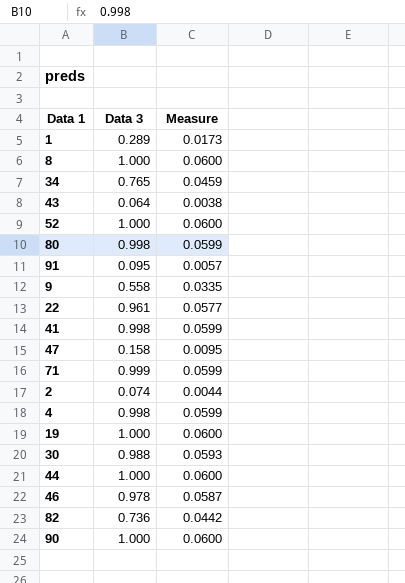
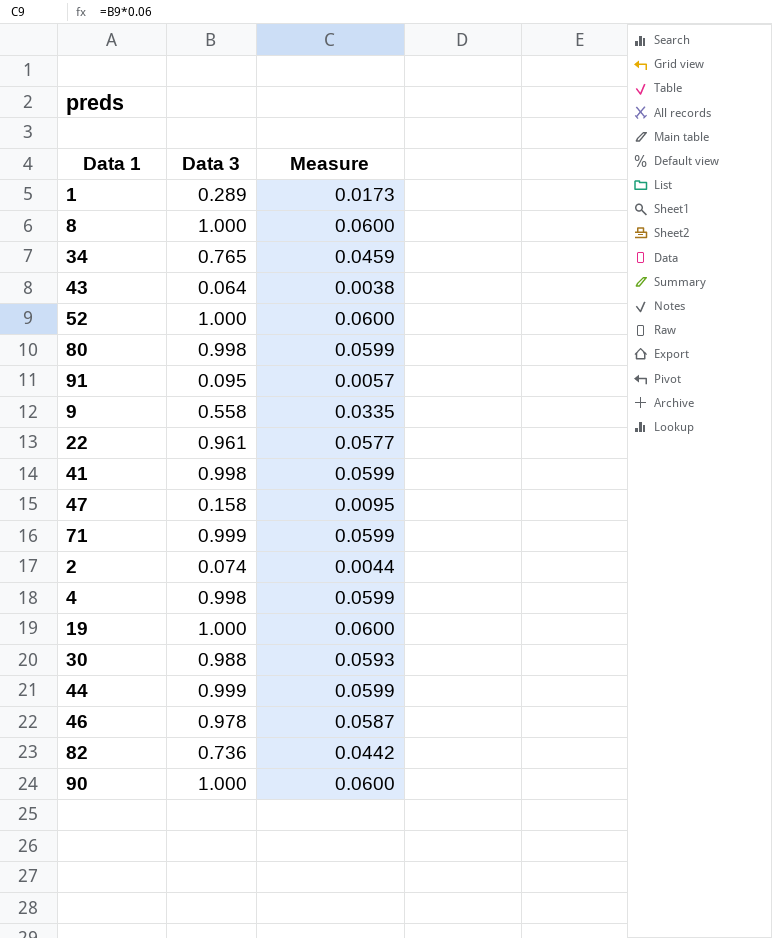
44 | Data 3: 1.000 -> 0.999
44 | Measure: 0.0600 -> 0.0599

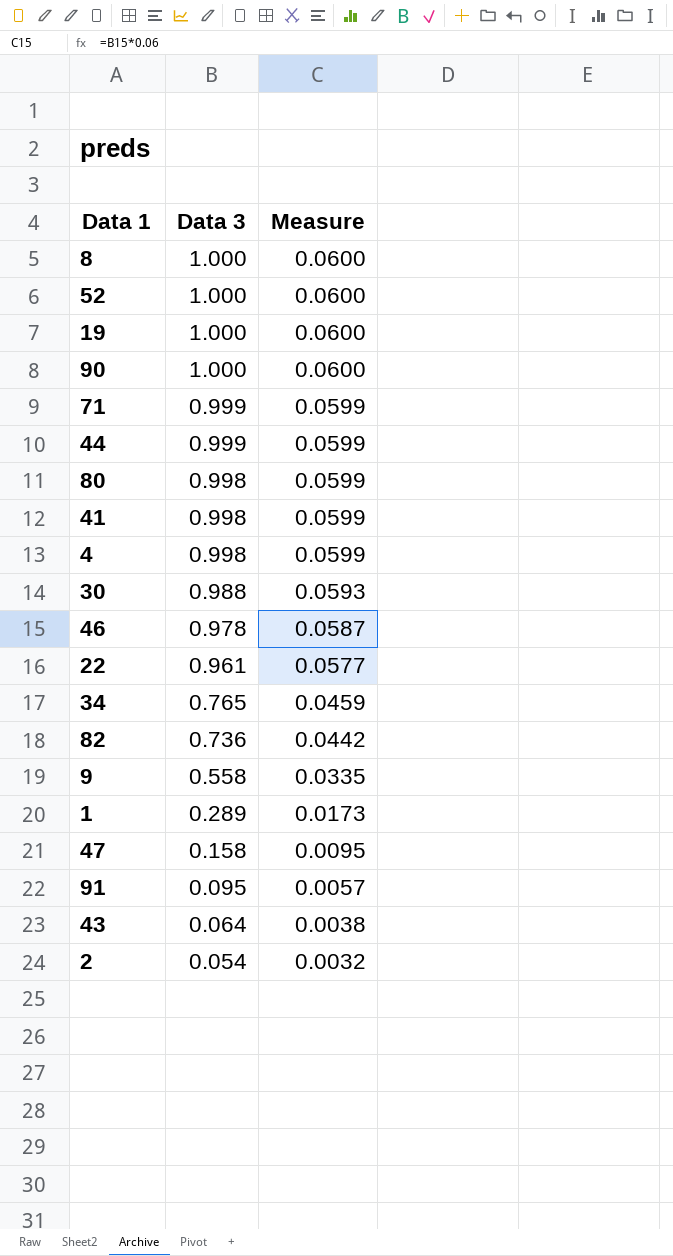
row order: none -> Data 3 descending
2 | Data 3: 0.074 -> 0.054
2 | Measure: 0.0044 -> 0.0032

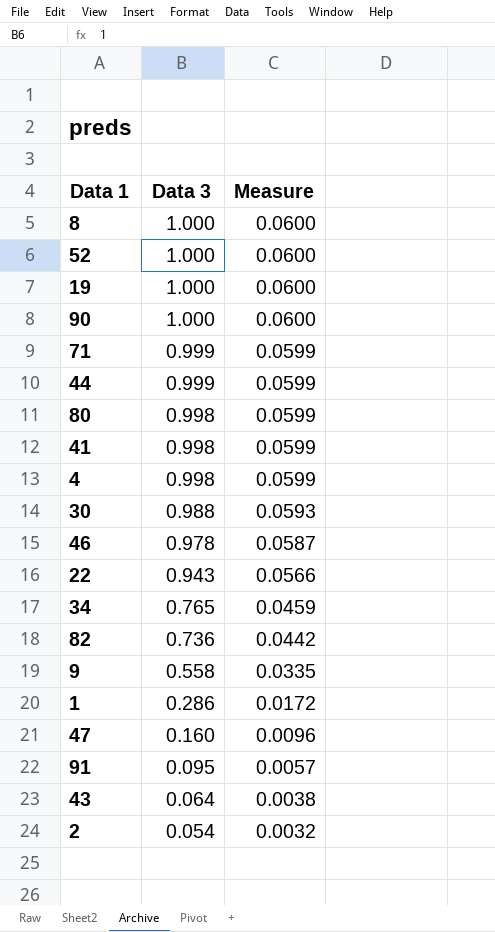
22 | Data 3: 0.961 -> 0.943
22 | Measure: 0.0577 -> 0.0566
1 | Data 3: 0.289 -> 0.286
1 | Measure: 0.0173 -> 0.0172
47 | Data 3: 0.158 -> 0.160
47 | Measure: 0.0095 -> 0.0096

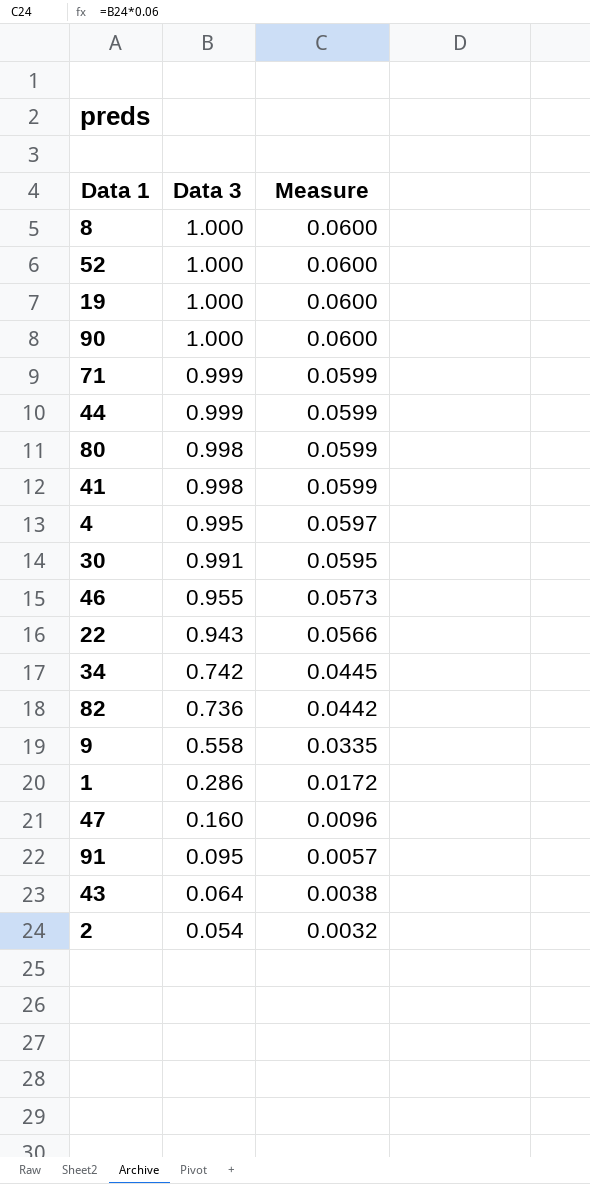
4 | Data 3: 0.998 -> 0.995
4 | Measure: 0.0599 -> 0.0597
30 | Data 3: 0.988 -> 0.991
30 | Measure: 0.0593 -> 0.0595
46 | Data 3: 0.978 -> 0.955
46 | Measure: 0.0587 -> 0.0573
34 | Data 3: 0.765 -> 0.742
34 | Measure: 0.0459 -> 0.0445

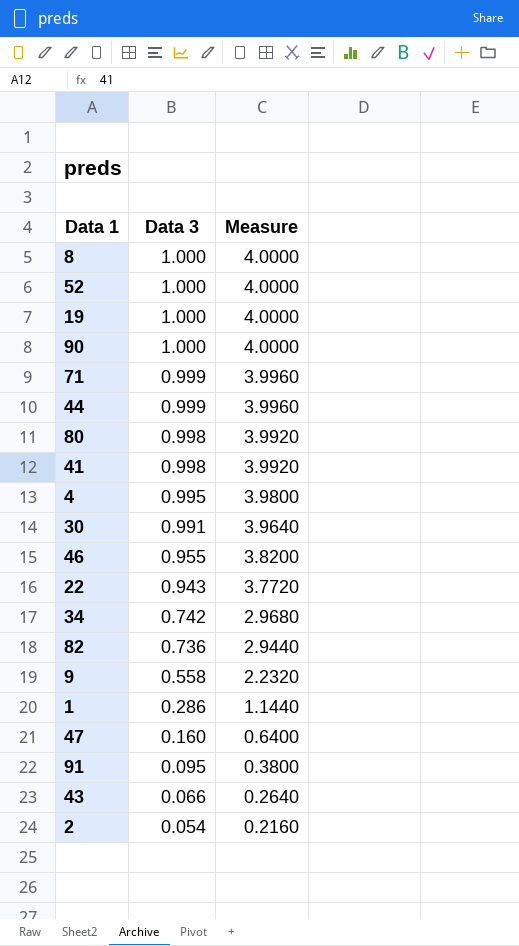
column Measure | formula: [Data 3] * 0.06 -> [Data 3] * 4
43 | Data 3: 0.064 -> 0.066

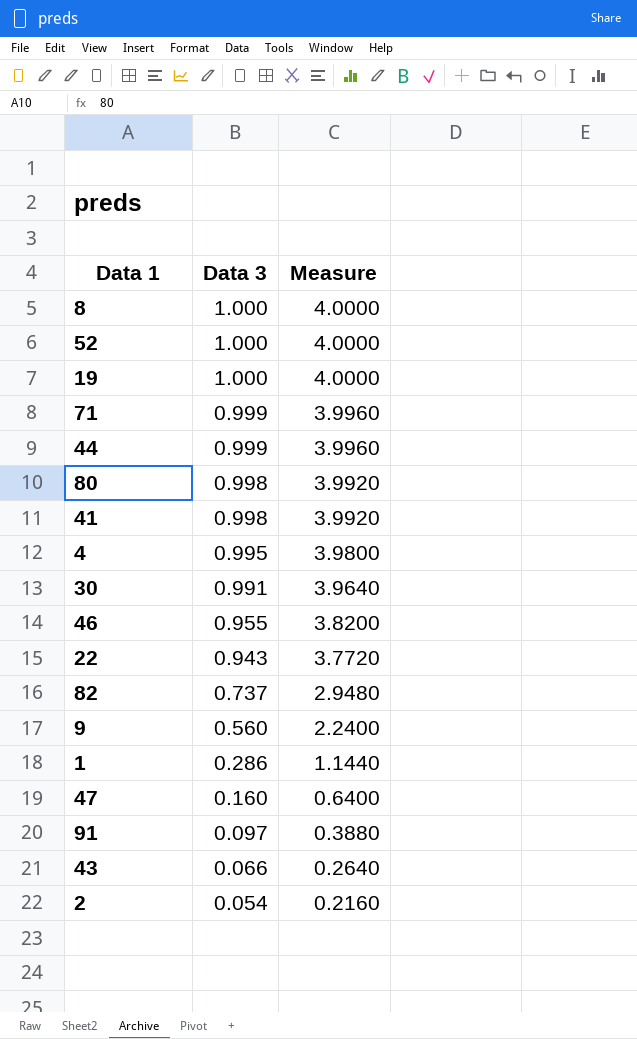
row 90: 1.000 | 4.0000 -> none
row 34: 0.742 | 2.9680 -> none
82 | Data 3: 0.736 -> 0.737
82 | Measure: 2.9440 -> 2.9480
9 | Data 3: 0.558 -> 0.560
9 | Measure: 2.2320 -> 2.2400
91 | Data 3: 0.095 -> 0.097
91 | Measure: 0.3800 -> 0.3880

